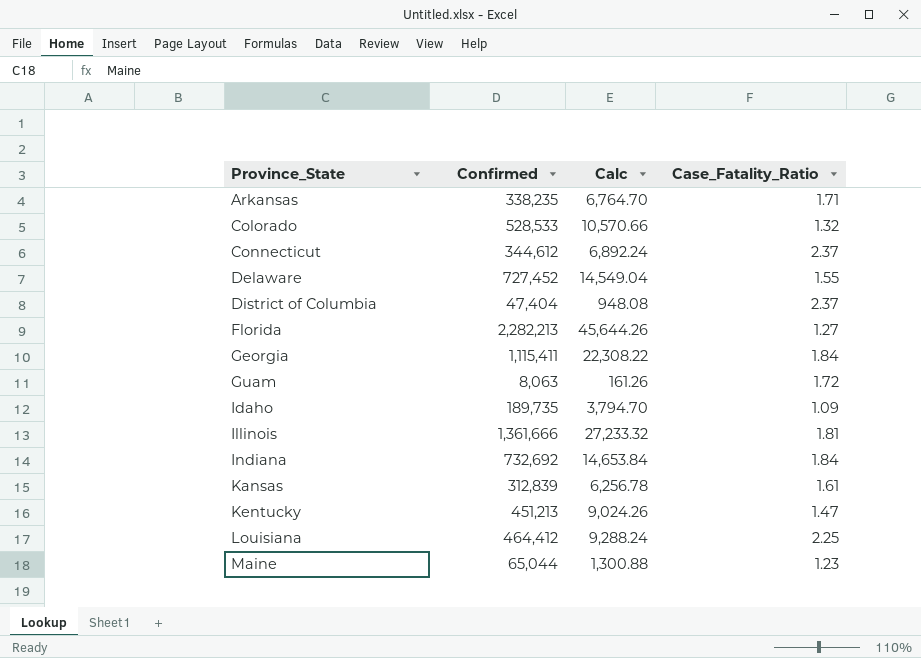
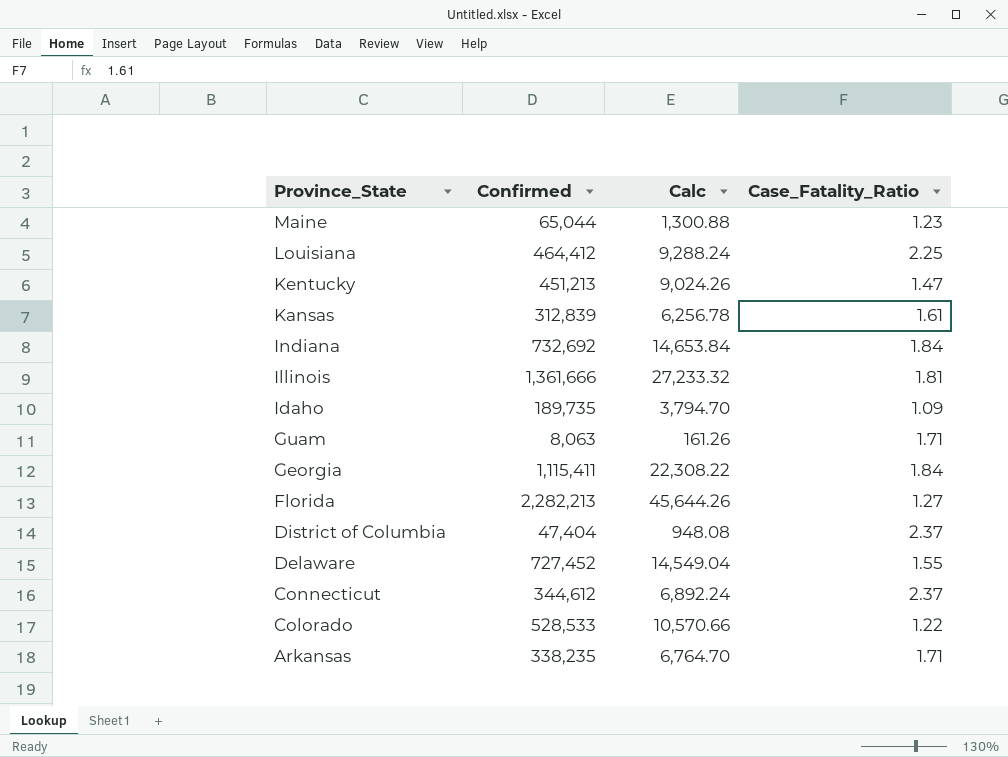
row order: Province_State ascending -> Province_State descending
Guam | Case_Fatality_Ratio: 1.72 -> 1.71
Colorado | Case_Fatality_Ratio: 1.32 -> 1.22

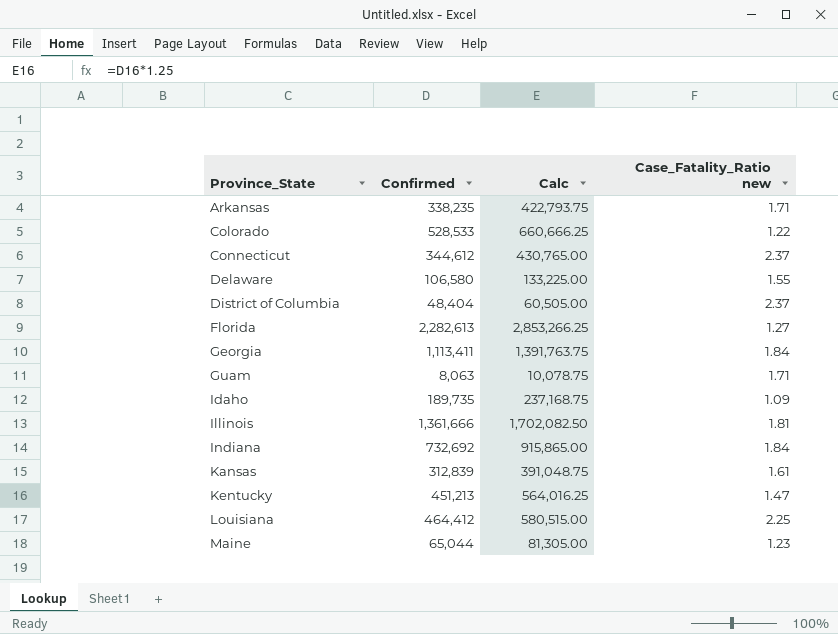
row order: Province_State descending -> Province_State ascending
column Calc | formula: [Confirmed] * 0.02 -> [Confirmed] * 1.25
column name: Case_Fatality_Ratio -> Case_Fatality_Ratio new
Delaware | Confirmed: 727,452 -> 106,580
District of Columbia | Confirmed: 47,404 -> 48,404
Florida | Confirmed: 2,282,213 -> 2,282,613
Georgia | Confirmed: 1,115,411 -> 1,113,411

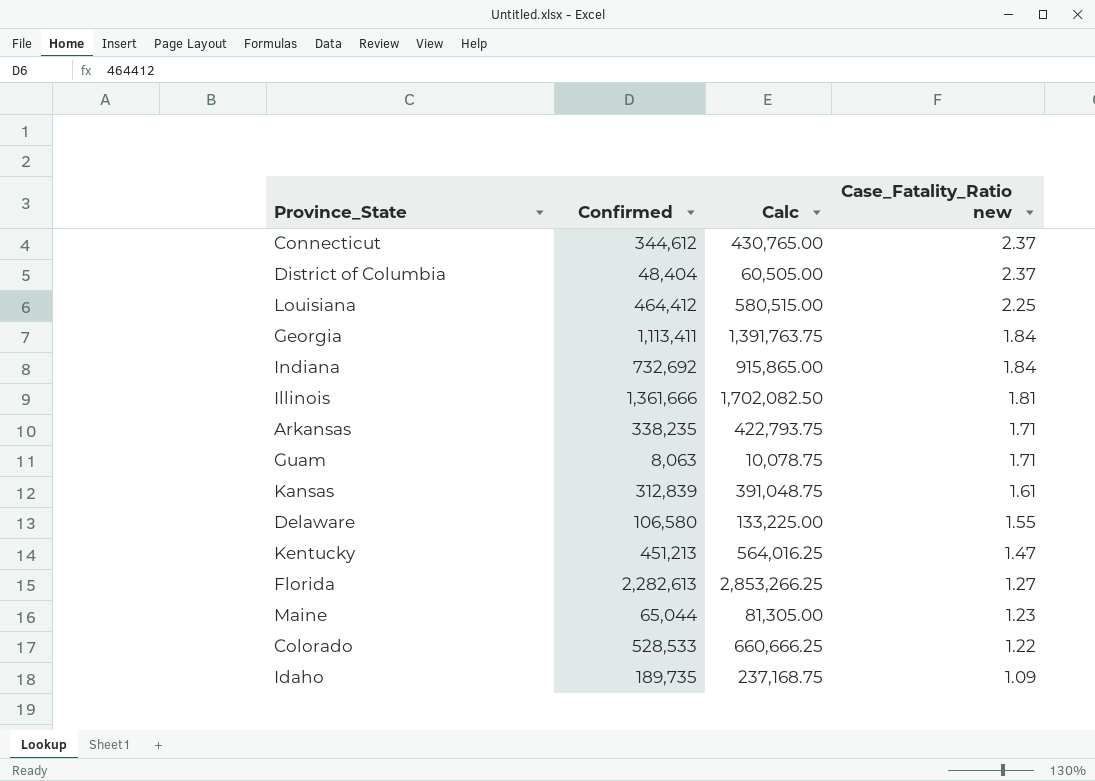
row order: Province_State ascending -> Case_Fatality_Ratio new descending

